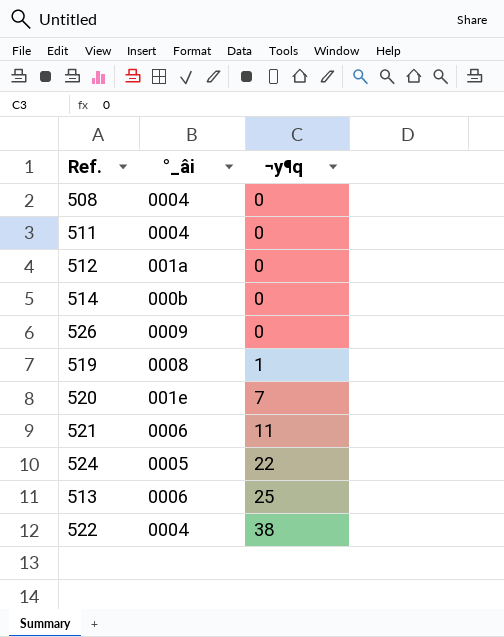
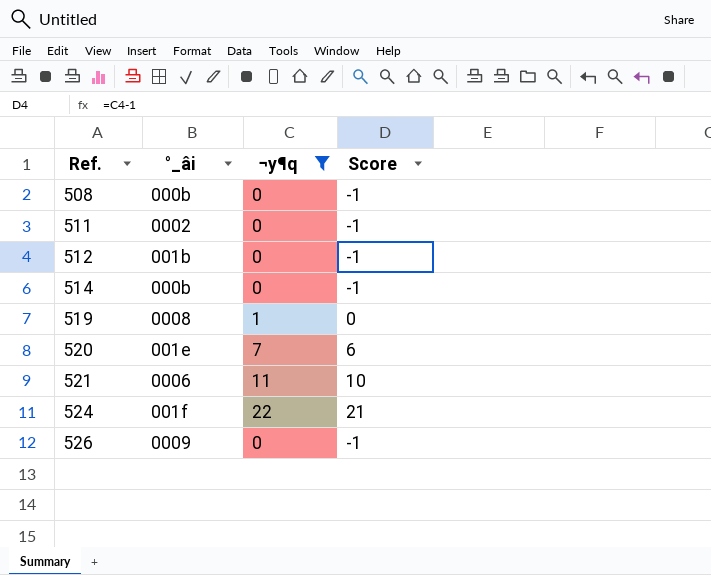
filter: none -> ¬y¶q <= 22
row order: ¬y¶q ascending -> Ref. ascending
column Score | formula: none -> [¬y¶q] - 1
508 | °_âi: 0004 -> 000b
511 | °_âi: 0004 -> 0002
512 | °_âi: 001a -> 001b
524 | °_âi: 0005 -> 001f

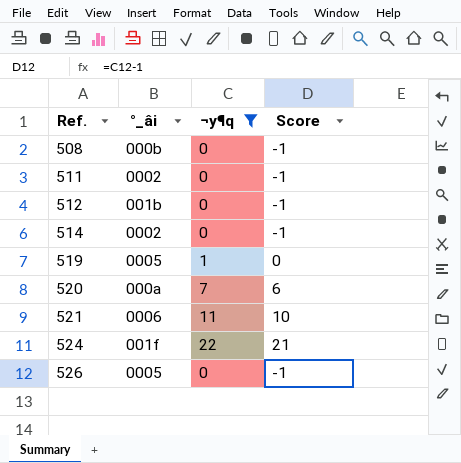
514 | °_âi: 000b -> 0002
519 | °_âi: 0008 -> 0005
520 | °_âi: 001e -> 000a
526 | °_âi: 0009 -> 0005

